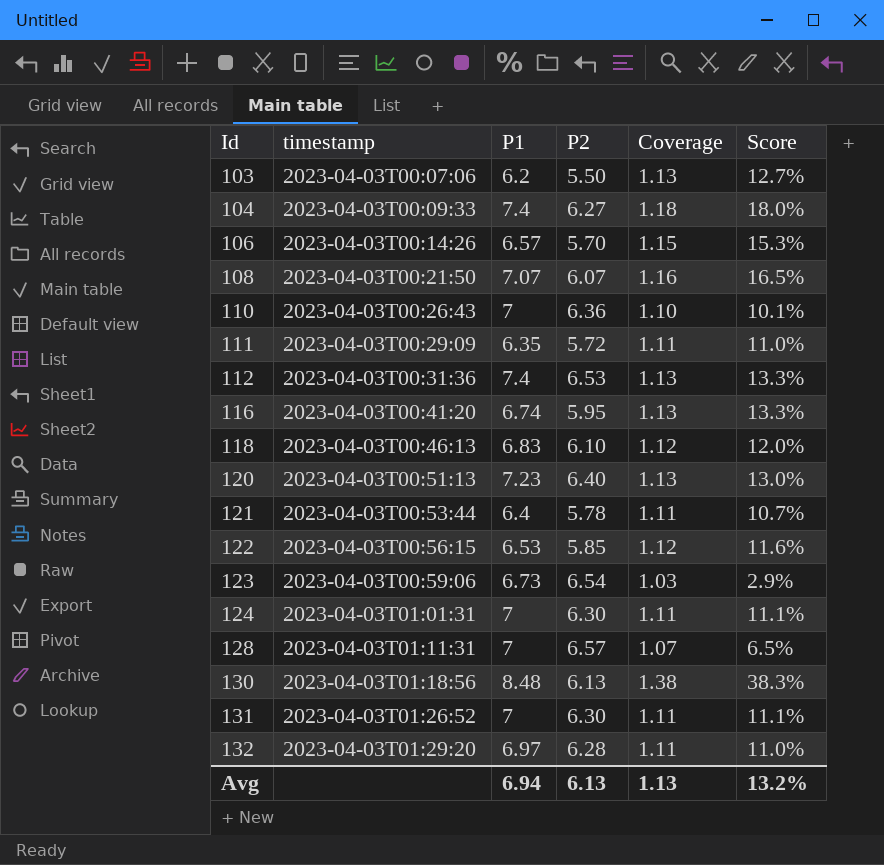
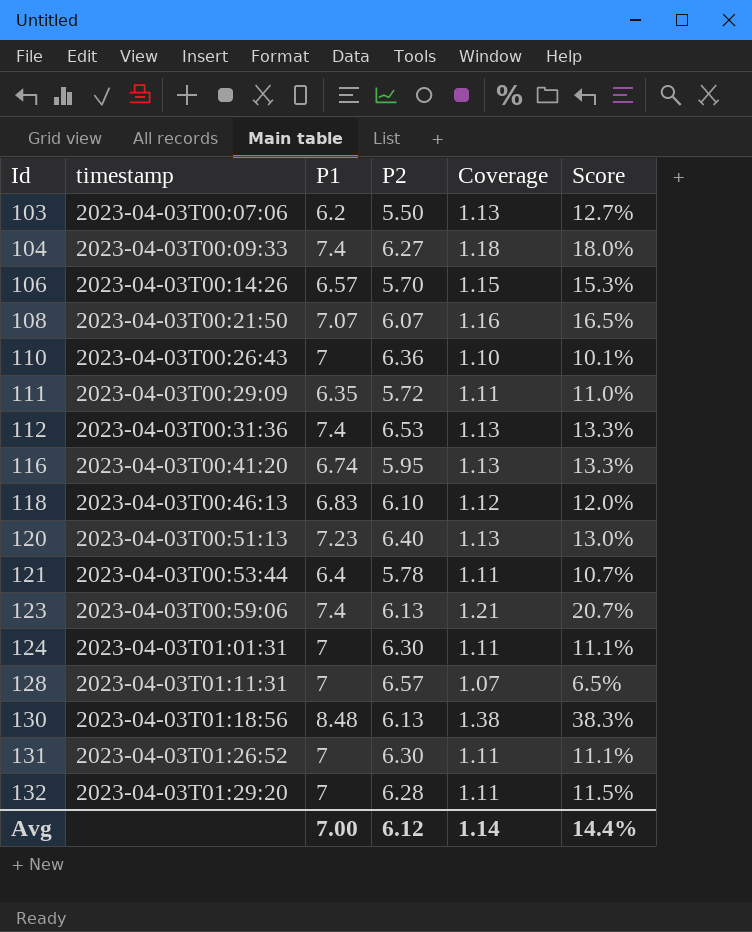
row 122: 2023-04-03T00:56:15 | 6.53 | 5.85 | 1.12 | 11.6% -> none
123 | P1: 6.73 -> 7.4
123 | P2: 6.54 -> 6.13
123 | Coverage: 1.03 -> 1.21
123 | Score: 2.9% -> 20.7%
132 | P1: 6.97 -> 7
132 | Score: 11.0% -> 11.5%
Avg | P1: 6.94 -> 7.00
Avg | P2: 6.13 -> 6.12
Avg | Coverage: 1.13 -> 1.14
Avg | Score: 13.2% -> 14.4%

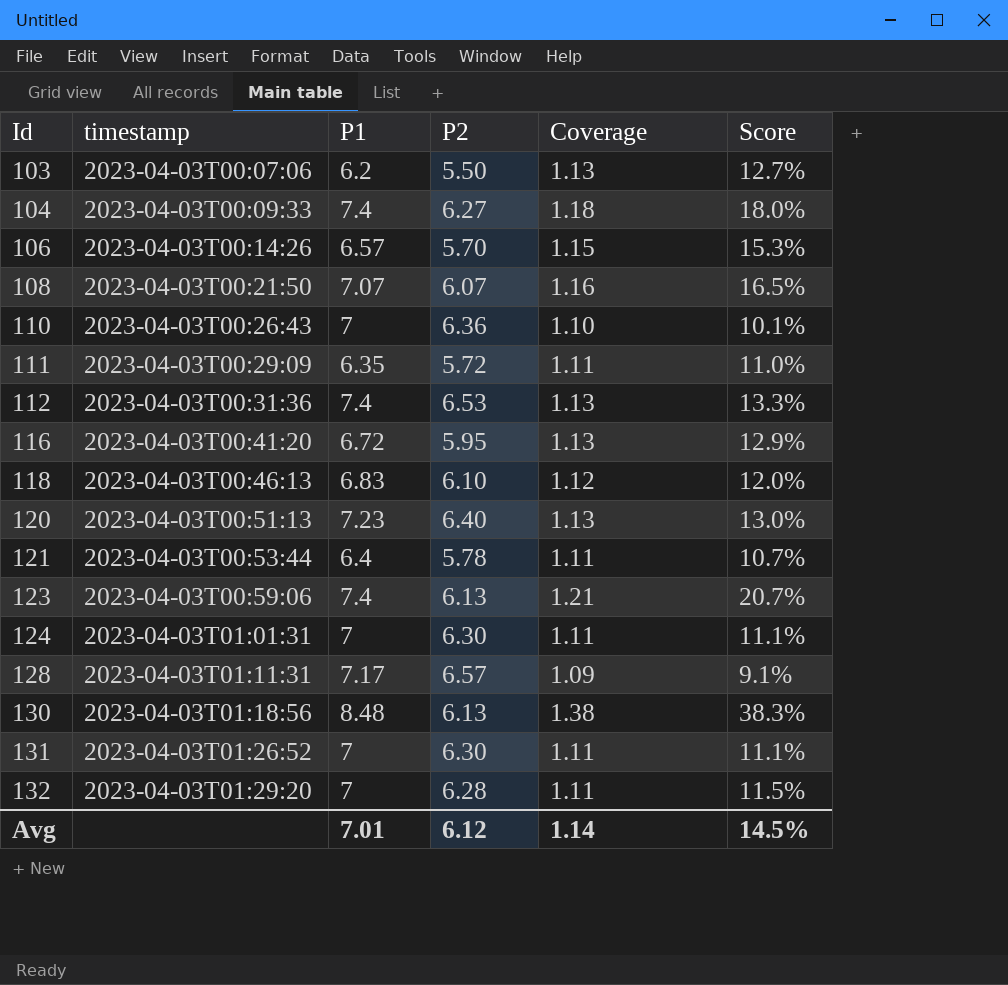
116 | P1: 6.74 -> 6.72
116 | Score: 13.3% -> 12.9%
128 | P1: 7 -> 7.17
128 | Coverage: 1.07 -> 1.09
128 | Score: 6.5% -> 9.1%
Avg | P1: 7.00 -> 7.01
Avg | Score: 14.4% -> 14.5%

